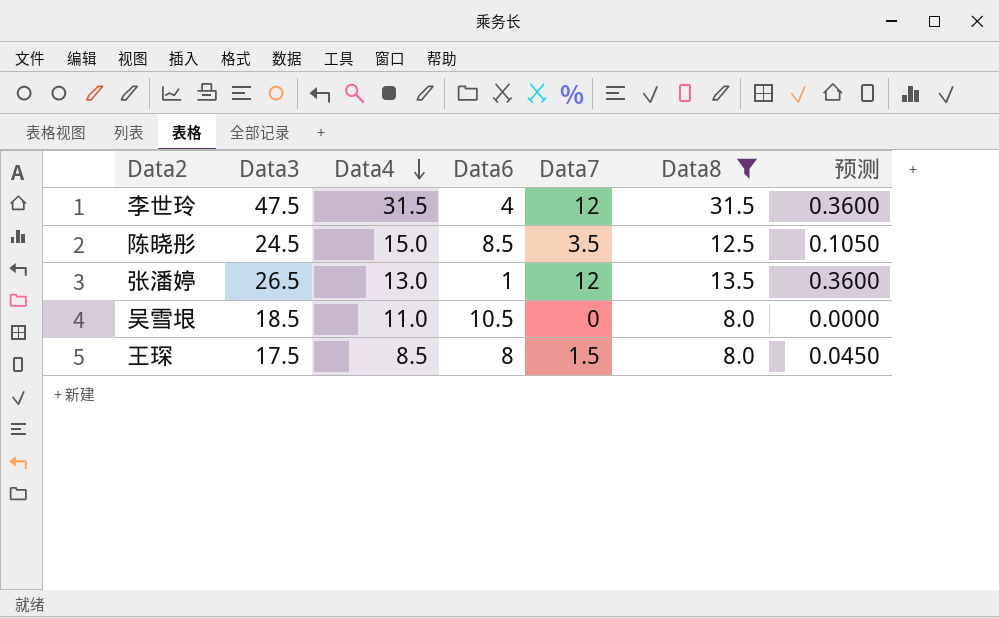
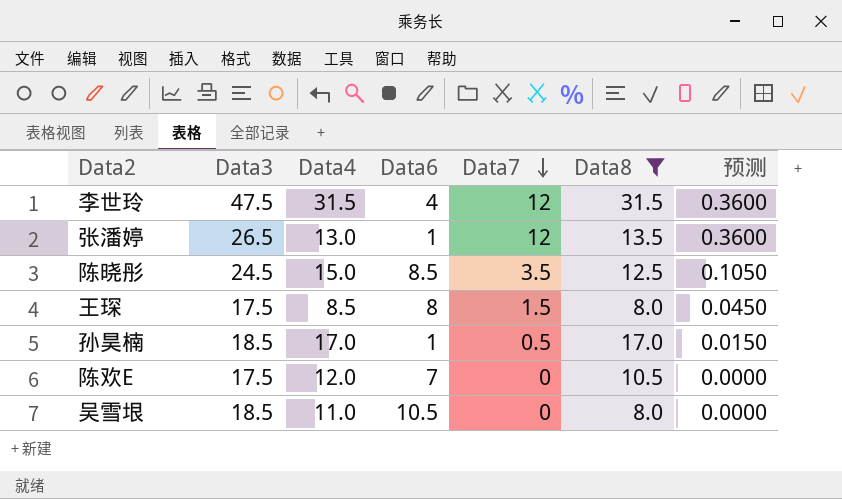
row order: Data4 descending -> Data7 descending
row 孙昊楠: none -> 18.5 | 17.0 | 1 | 0.5 | 17.0 | 0.0150
row 陈欢E: none -> 17.5 | 12.0 | 7 | 0 | 10.5 | 0.0000

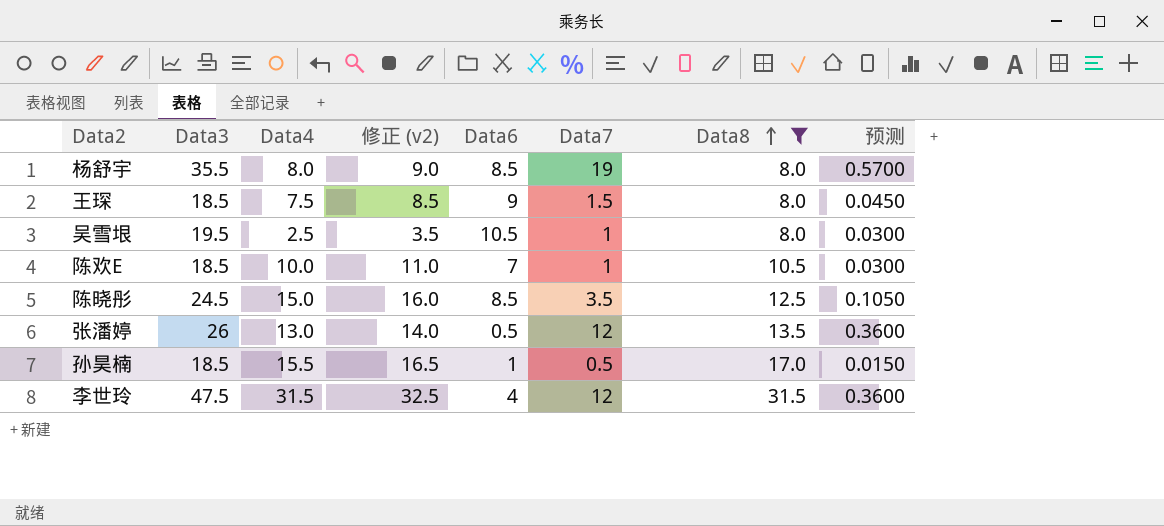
row order: Data7 descending -> Data8 ascending
column 修正 (v2) | formula: none -> [Data4] + 1
row 杨舒宇: none -> 35.5 | 8.0 | 9.0 | 8.5 | 19 | 8.0 | 0.5700
王琛 | Data3: 17.5 -> 18.5
王琛 | Data4: 8.5 -> 7.5
王琛 | Data6: 8 -> 9
吴雪垠 | Data3: 18.5 -> 19.5
吴雪垠 | Data4: 11.0 -> 2.5
吴雪垠 | Data7: 0 -> 1
吴雪垠 | 预测: 0.0000 -> 0.0300
陈欢E | Data3: 17.5 -> 18.5
陈欢E | Data4: 12.0 -> 10.0
陈欢E | Data7: 0 -> 1
陈欢E | 预测: 0.0000 -> 0.0300
张潘婷 | Data3: 26.5 -> 26
张潘婷 | Data6: 1 -> 0.5
孙昊楠 | Data4: 17.0 -> 15.5

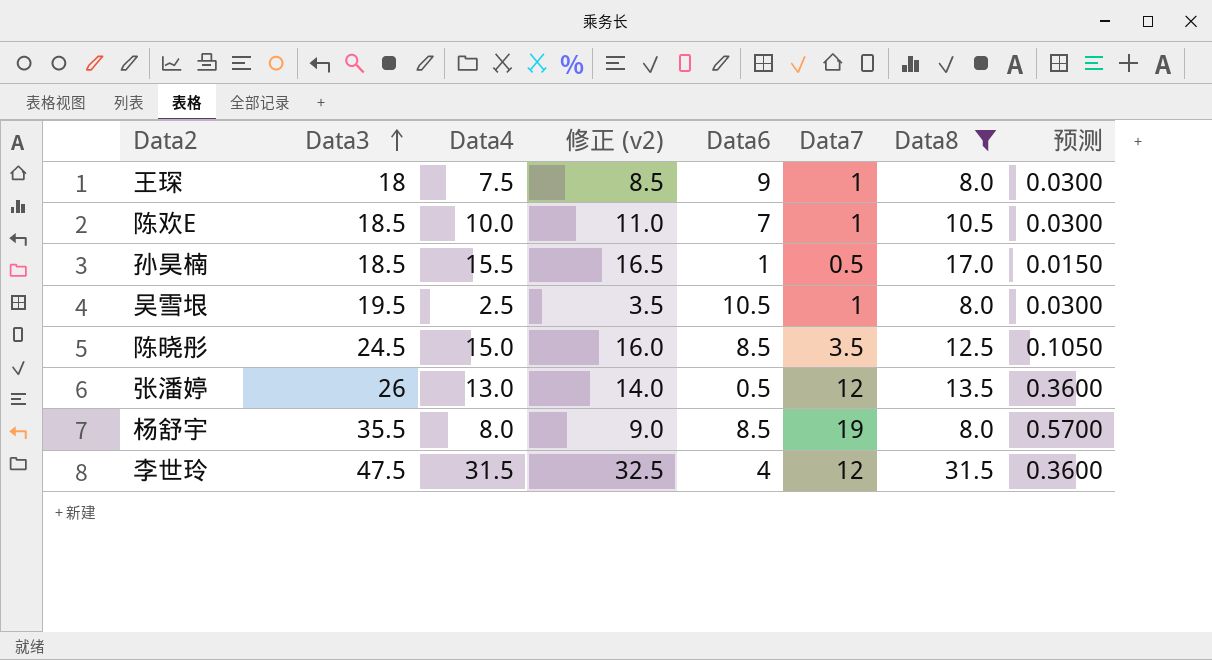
row order: Data8 ascending -> Data3 ascending
王琛 | Data3: 18.5 -> 18
王琛 | Data7: 1.5 -> 1
王琛 | 预测: 0.0450 -> 0.0300

